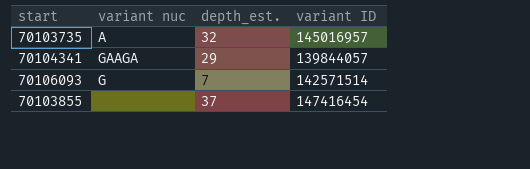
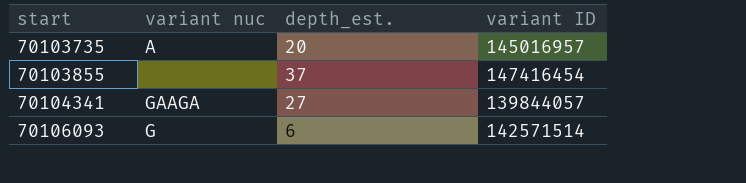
row order: none -> start ascending
70103735 | depth_est.: 32 -> 20
70104341 | depth_est.: 29 -> 27
70106093 | depth_est.: 7 -> 6

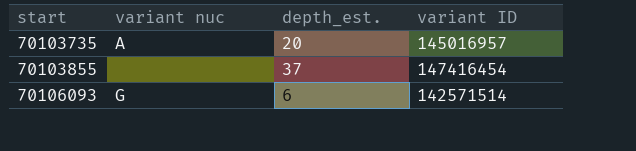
row 70104341: GAAGA | 27 | 139844057 -> none

